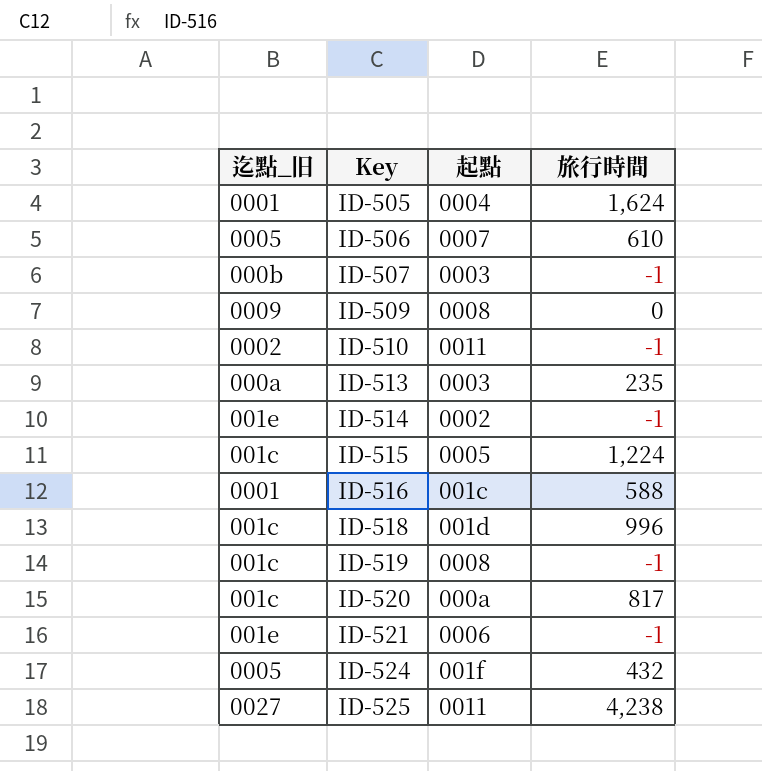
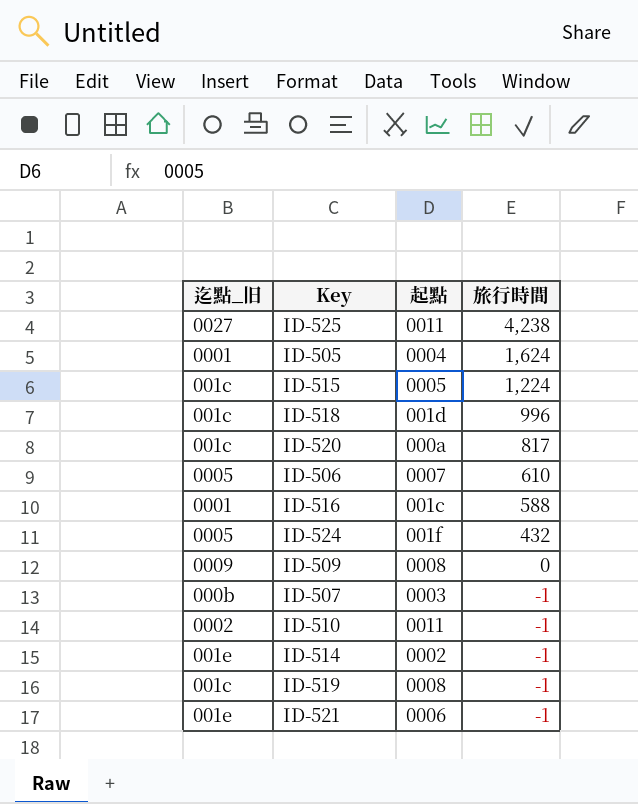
row order: Key ascending -> 旅行時間 descending
row ID-513: 000a | 0003 | 235 -> none

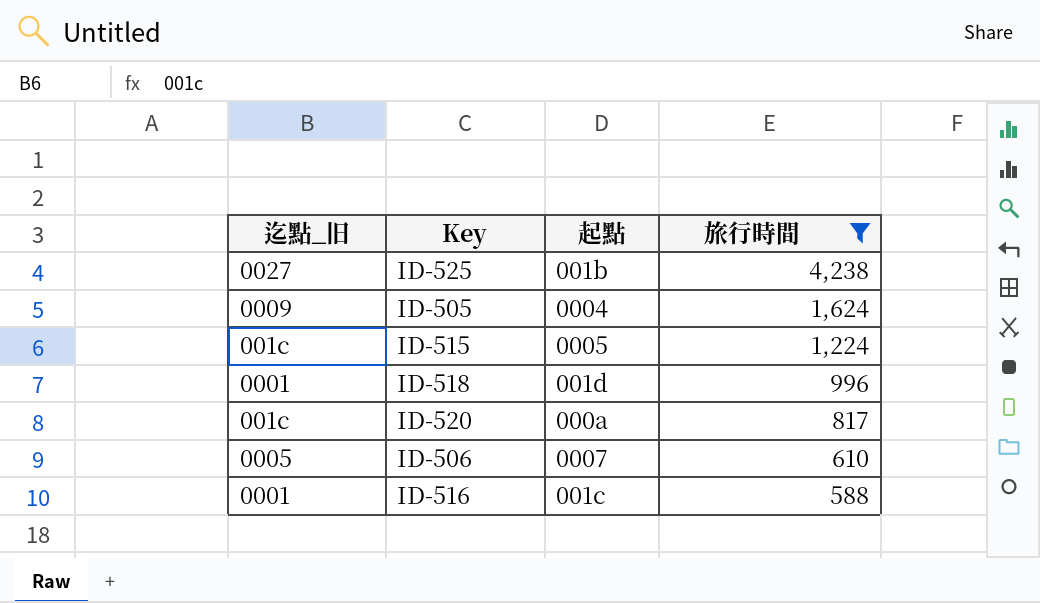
filter: none -> 旅行時間 >= 588
ID-525 | 起點: 0011 -> 001b
ID-505 | 迄點_旧: 0001 -> 0009
ID-518 | 迄點_旧: 001c -> 0001

